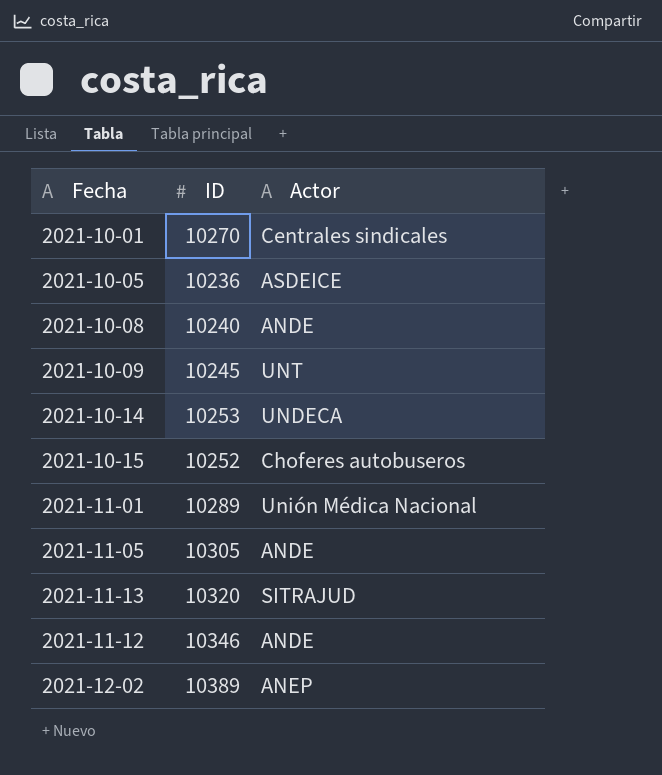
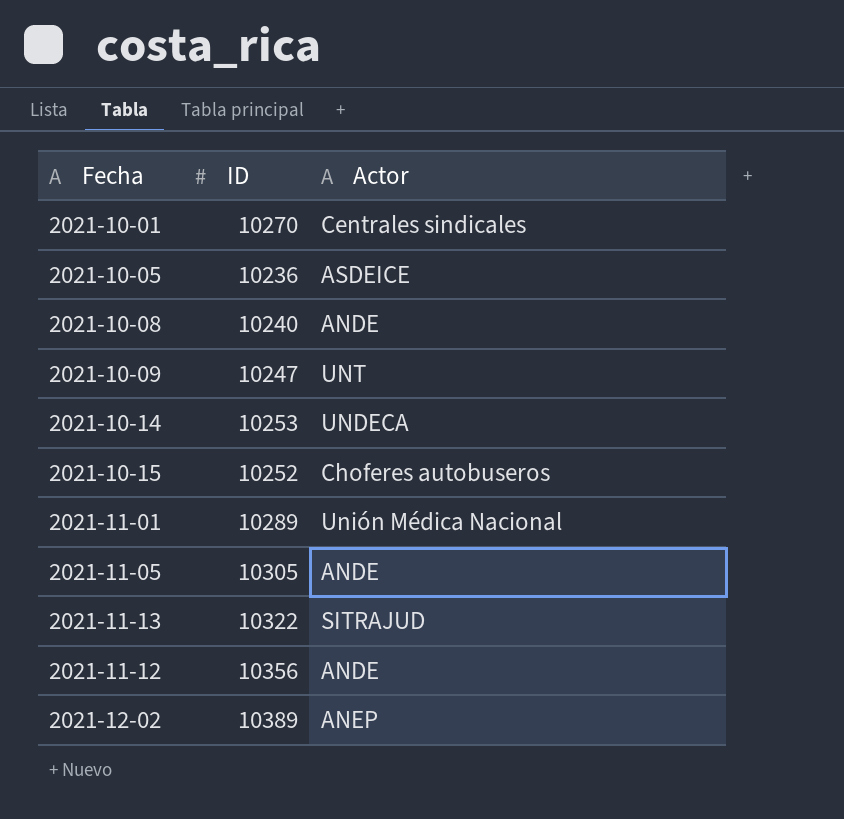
2021-10-09 | ID: 10245 -> 10247
2021-11-13 | ID: 10320 -> 10322
2021-11-12 | ID: 10346 -> 10356

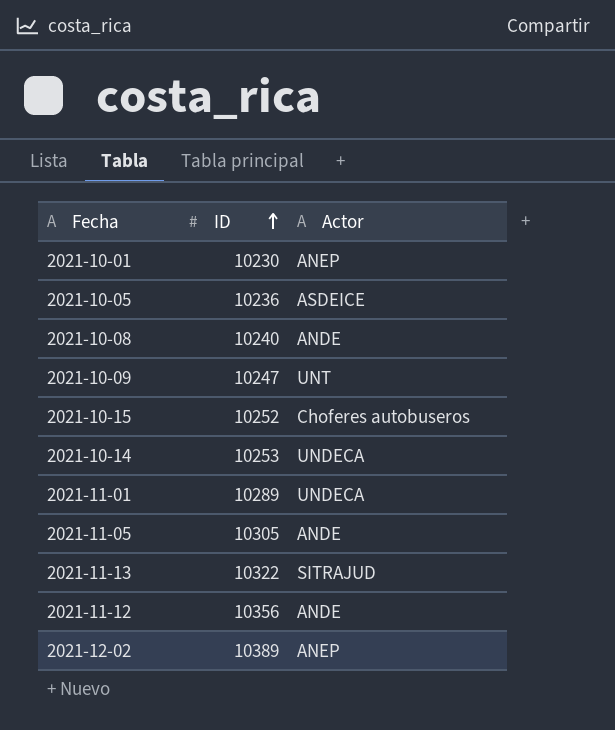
row order: none -> ID ascending
2021-10-01 | ID: 10270 -> 10230
2021-10-01 | Actor: Centrales sindicales -> ANEP
2021-11-01 | Actor: Unión Médica Nacional -> UNDECA

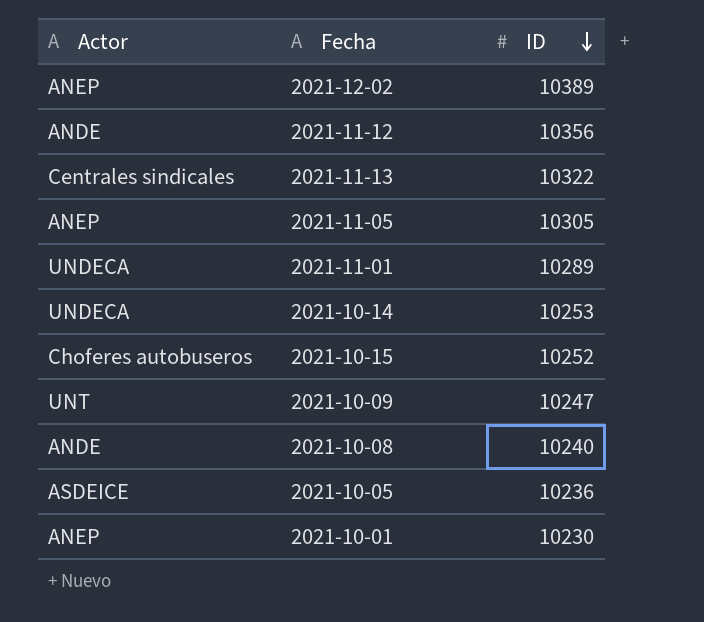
row order: ID ascending -> ID descending
column Actor | position: 3 -> 1
2021-11-13 | Actor: SITRAJUD -> Centrales sindicales
2021-11-05 | Actor: ANDE -> ANEP

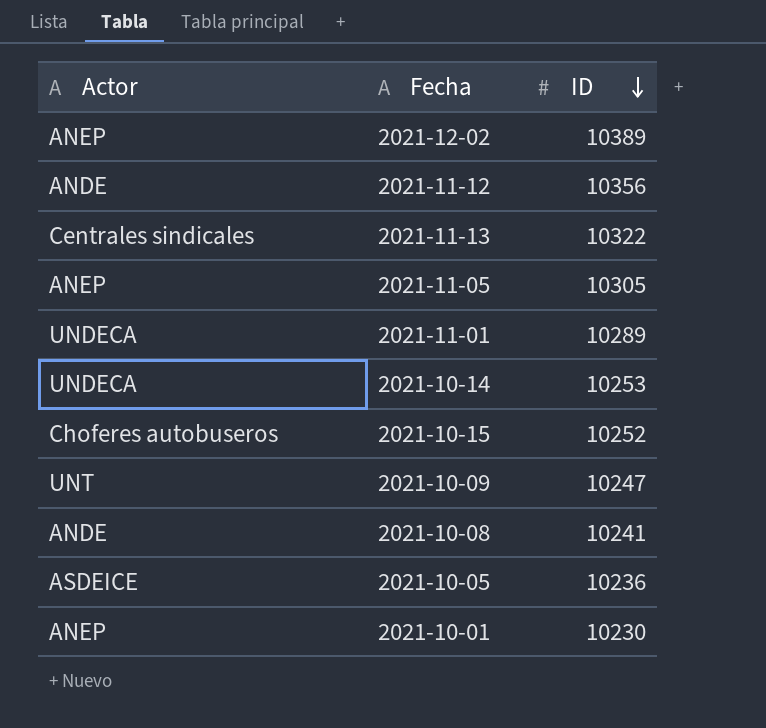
2021-10-08 | ID: 10240 -> 10241

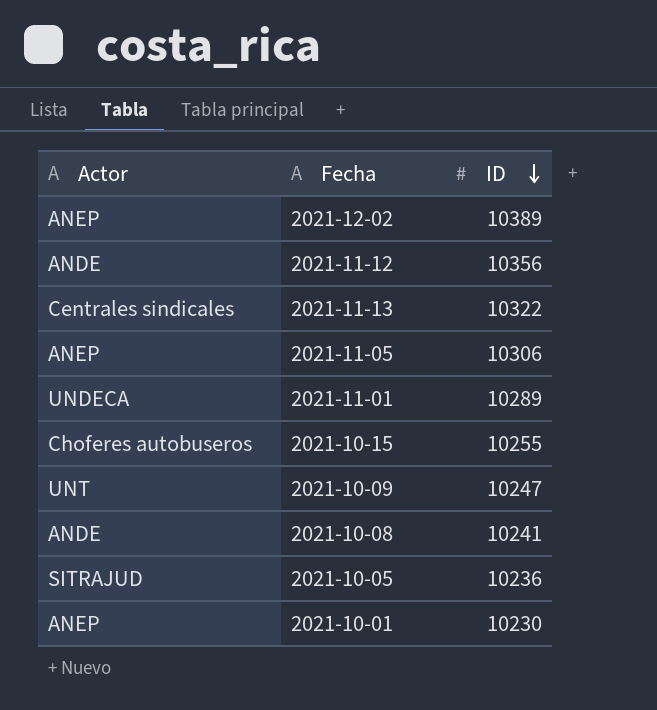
row 2021-10-14: UNDECA | 10253 -> none
2021-11-05 | ID: 10305 -> 10306
2021-10-15 | ID: 10252 -> 10255
2021-10-05 | Actor: ASDEICE -> SITRAJUD

